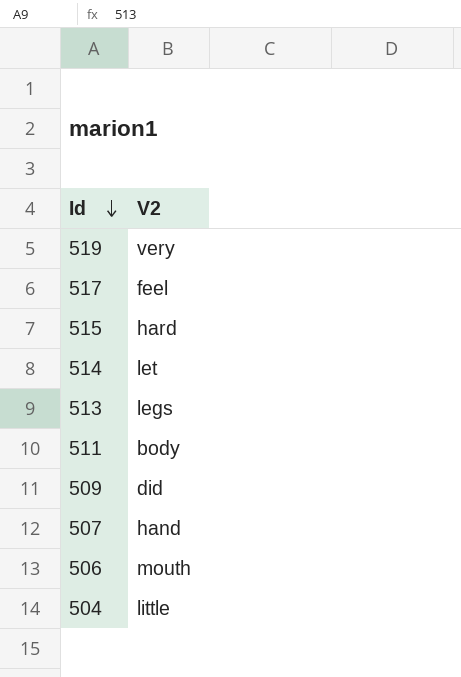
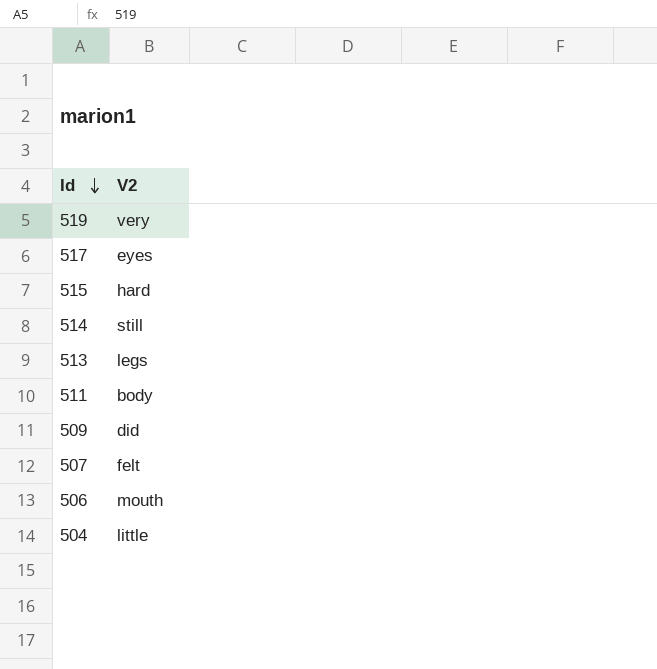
517 | V2: feel -> eyes
514 | V2: let -> still
507 | V2: hand -> felt

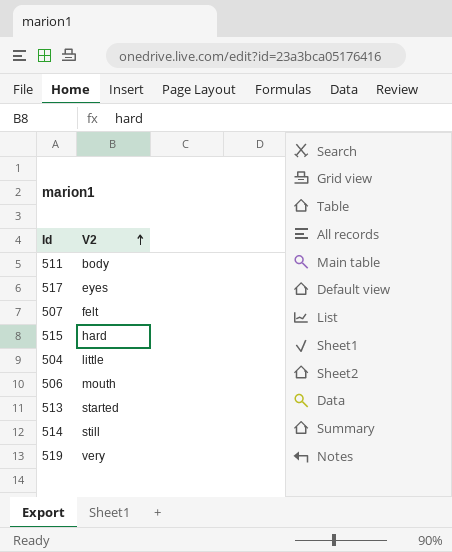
row order: Id descending -> V2 ascending
row 509: did -> none
513 | V2: legs -> started

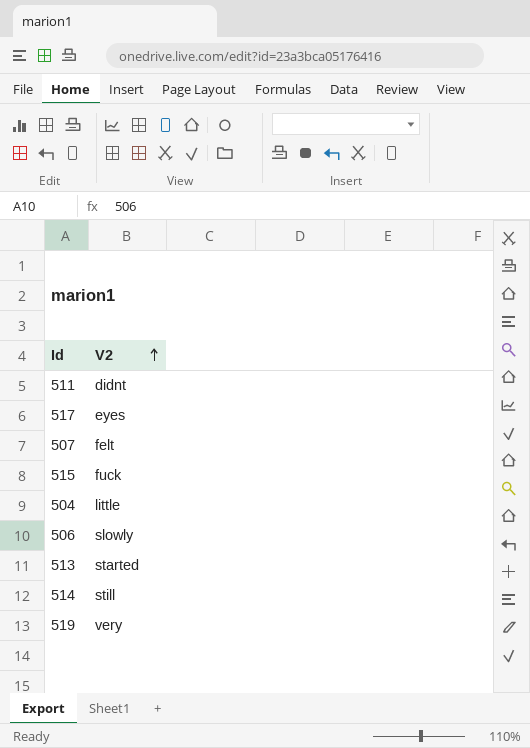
511 | V2: body -> didnt
515 | V2: hard -> fuck
506 | V2: mouth -> slowly

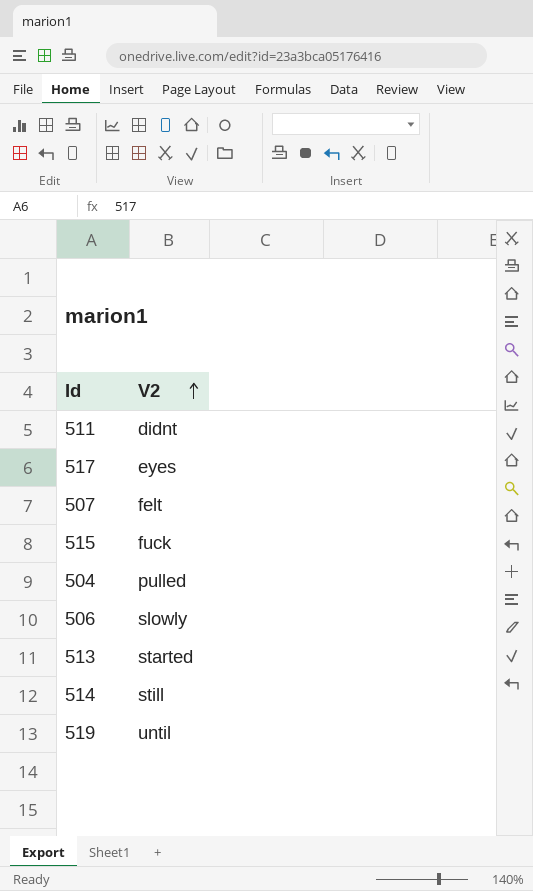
504 | V2: little -> pulled
519 | V2: very -> until

